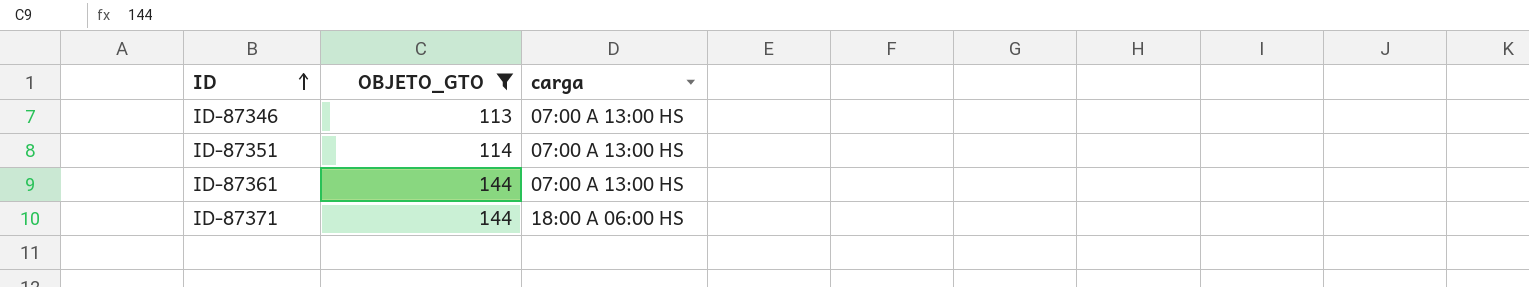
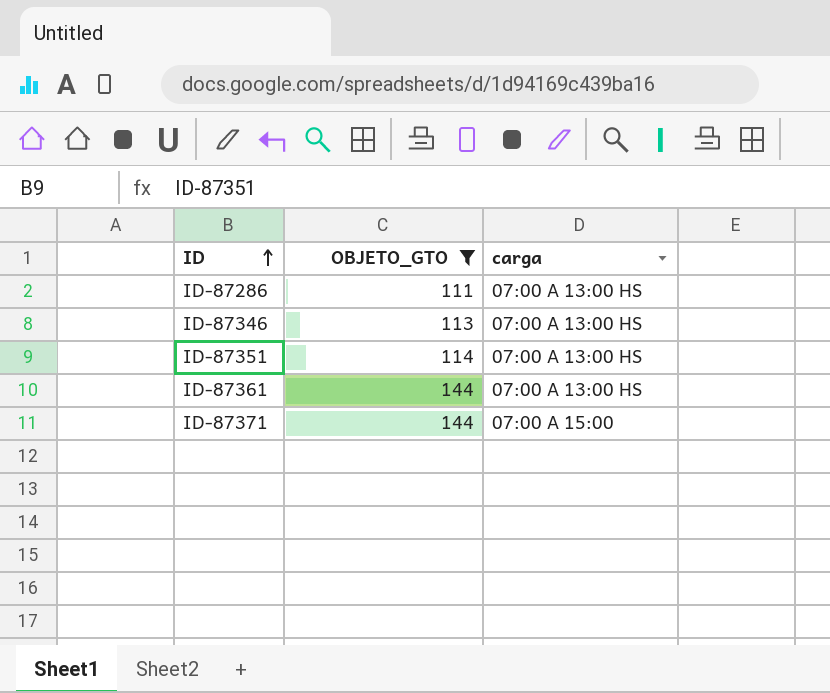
row ID-87286: none -> 111 | 07:00 A 13:00 HS
ID-87371 | carga: 18:00 A 06:00 HS -> 07:00 A 15:00

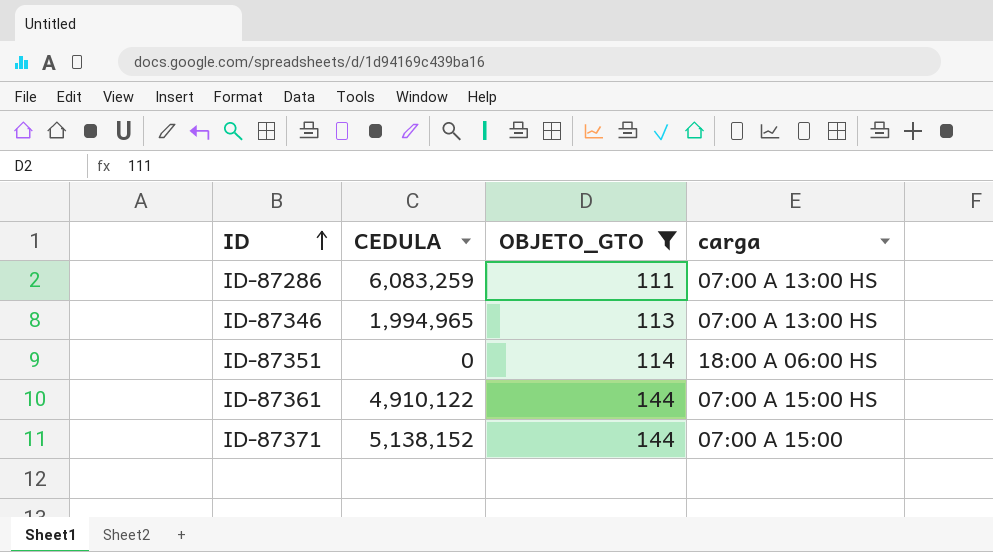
column CEDULA | position: none -> 2
ID-87351 | carga: 07:00 A 13:00 HS -> 18:00 A 06:00 HS
ID-87361 | carga: 07:00 A 13:00 HS -> 07:00 A 15:00 HS

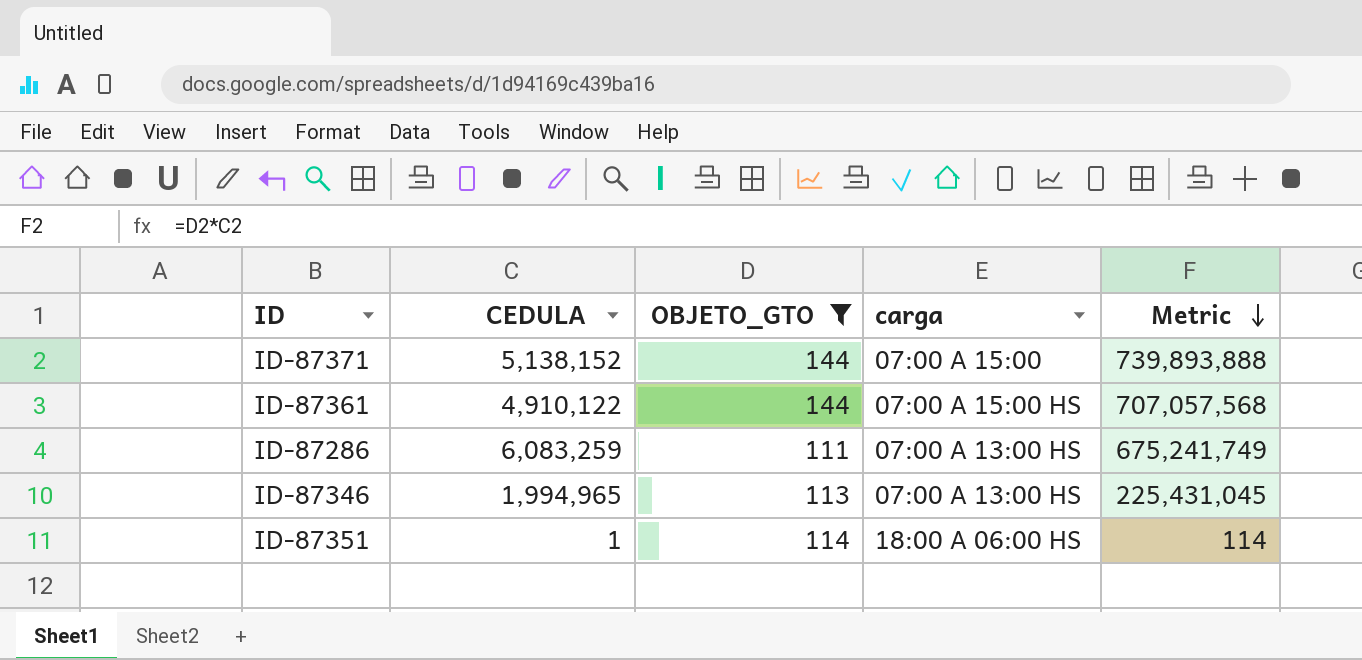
row order: ID ascending -> Metric descending
column Metric | formula: none -> [CEDULA] * [OBJETO_GTO]
ID-87351 | CEDULA: 0 -> 1

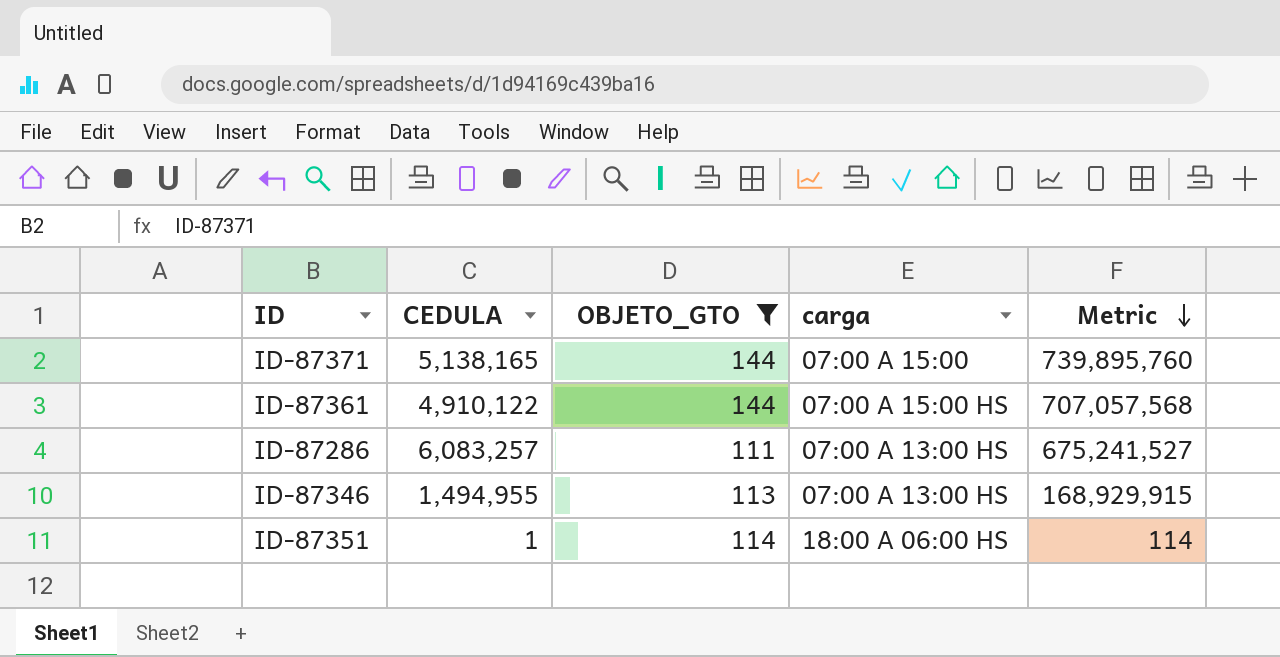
ID-87371 | CEDULA: 5,138,152 -> 5,138,165
ID-87371 | Metric: 739,893,888 -> 739,895,760
ID-87286 | CEDULA: 6,083,259 -> 6,083,257
ID-87286 | Metric: 675,241,749 -> 675,241,527
ID-87346 | CEDULA: 1,994,965 -> 1,494,955
ID-87346 | Metric: 225,431,045 -> 168,929,915

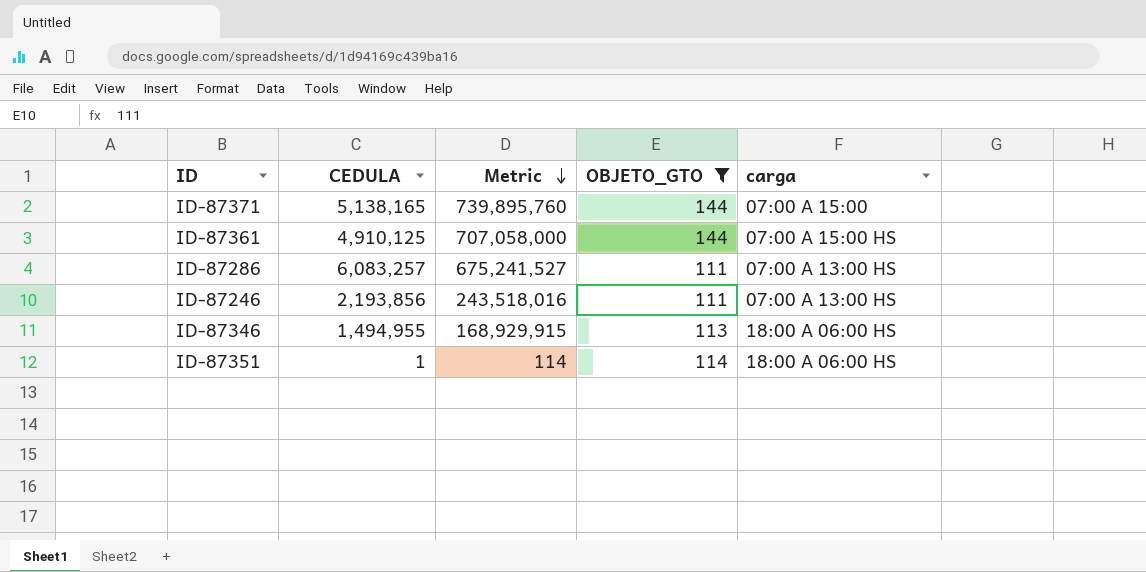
column Metric | position: 5 -> 3
ID-87361 | CEDULA: 4,910,122 -> 4,910,125
ID-87361 | Metric: 707,057,568 -> 707,058,000
row ID-87246: none -> 2,193,856 | 243,518,016 | 111 | 07:00 A 13:00 HS
ID-87346 | carga: 07:00 A 13:00 HS -> 18:00 A 06:00 HS

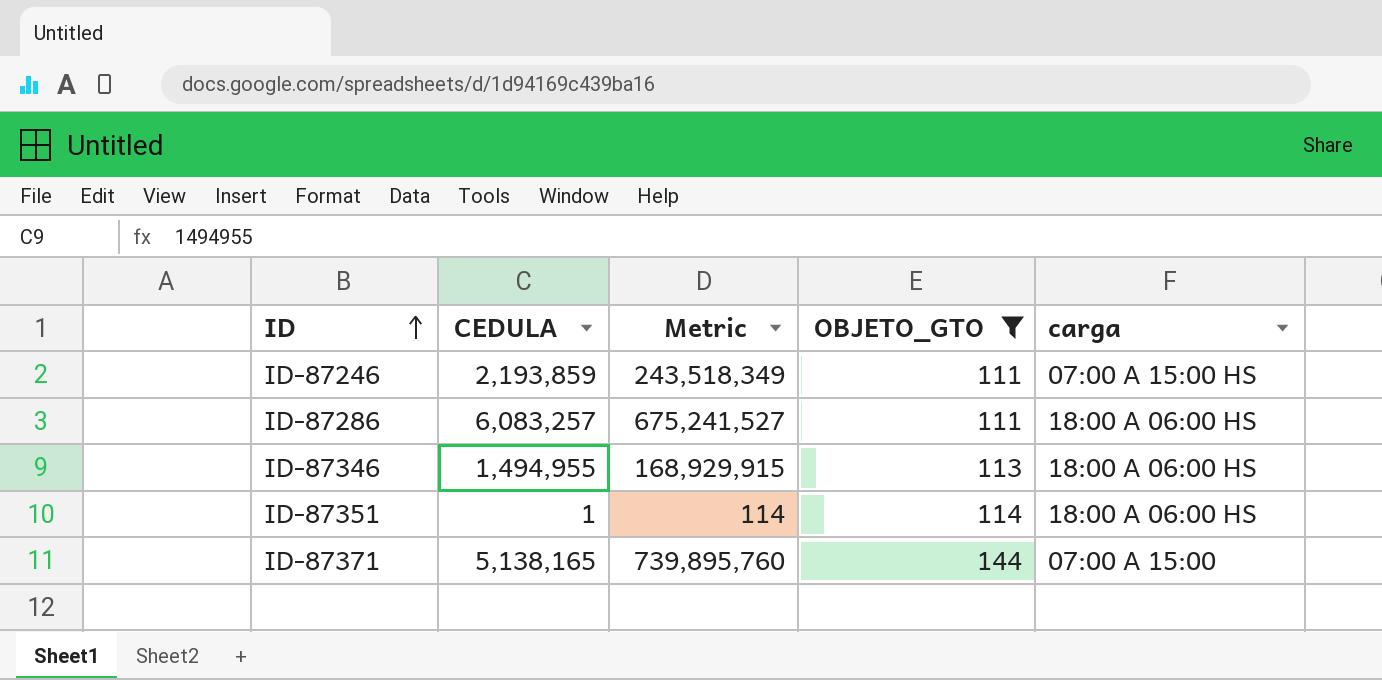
row order: Metric descending -> ID ascending
row ID-87361: 4,910,125 | 707,058,000 | 144 | 07:00 A 15:00 HS -> none
ID-87246 | CEDULA: 2,193,856 -> 2,193,859
ID-87246 | Metric: 243,518,016 -> 243,518,349
ID-87246 | carga: 07:00 A 13:00 HS -> 07:00 A 15:00 HS
ID-87286 | carga: 07:00 A 13:00 HS -> 18:00 A 06:00 HS

